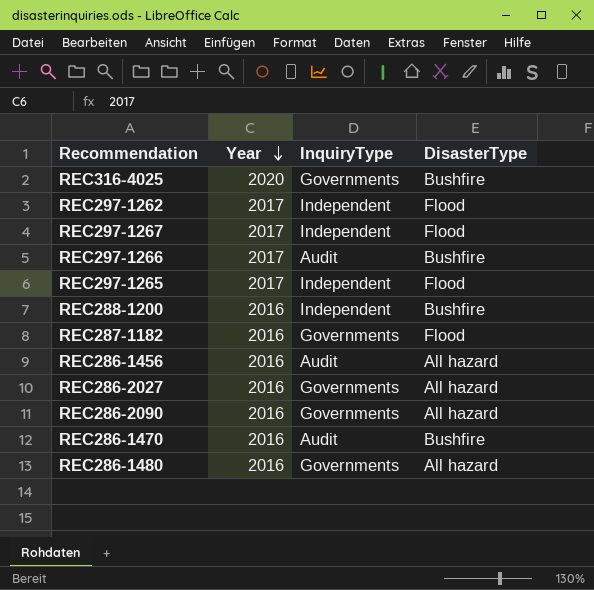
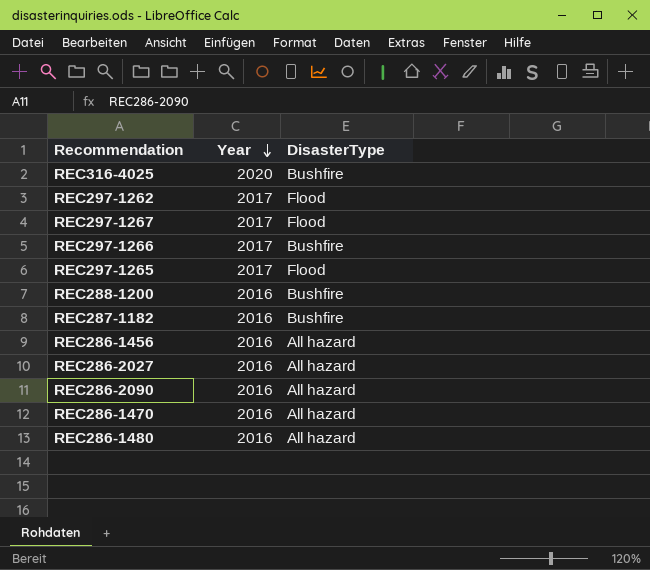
column InquiryType | position: 3 -> none
REC287-1182 | DisasterType: Flood -> Bushfire
REC286-1470 | DisasterType: Bushfire -> All hazard

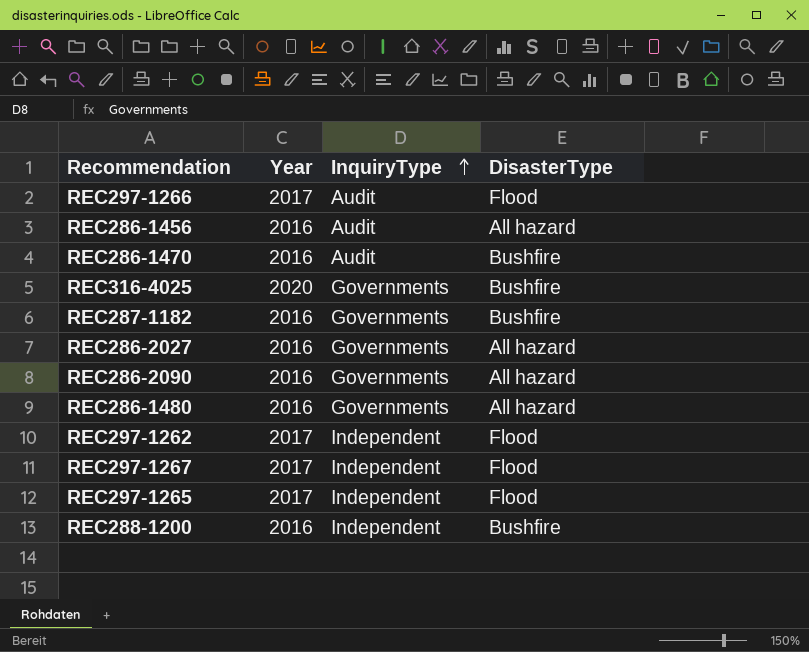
row order: Year descending -> InquiryType ascending
column InquiryType | position: none -> 3
REC297-1266 | DisasterType: Bushfire -> Flood
REC286-1470 | DisasterType: All hazard -> Bushfire

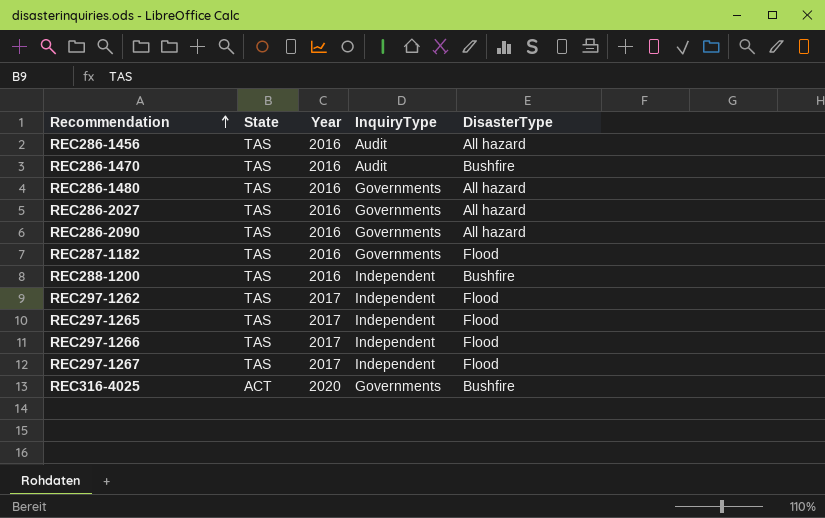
row order: InquiryType ascending -> Recommendation ascending
column State | position: none -> 2
REC287-1182 | DisasterType: Bushfire -> Flood
REC297-1266 | InquiryType: Audit -> Independent

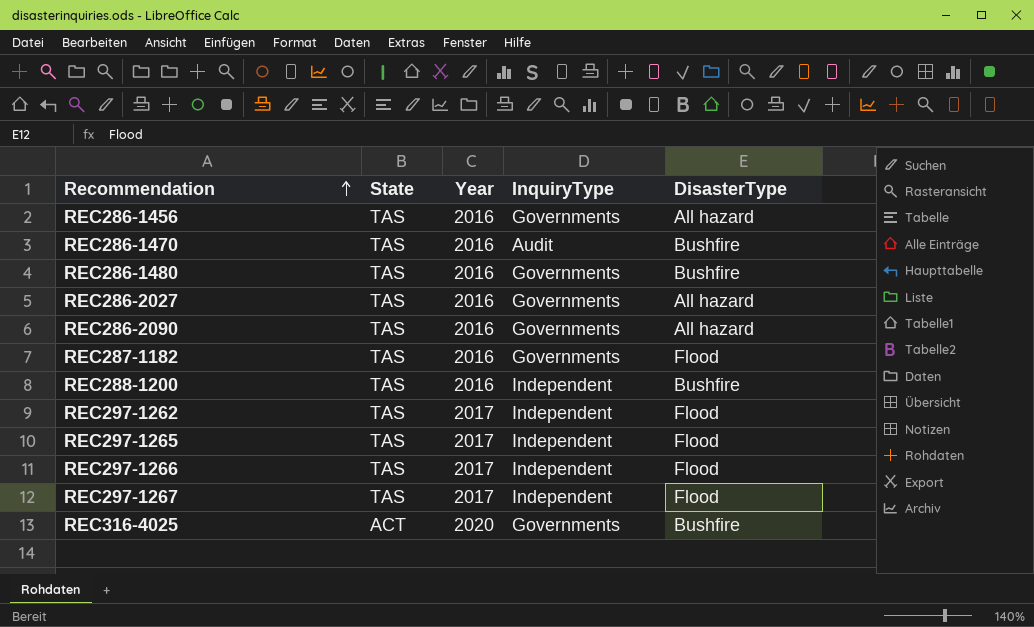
REC286-1456 | InquiryType: Audit -> Governments
REC286-1480 | DisasterType: All hazard -> Bushfire

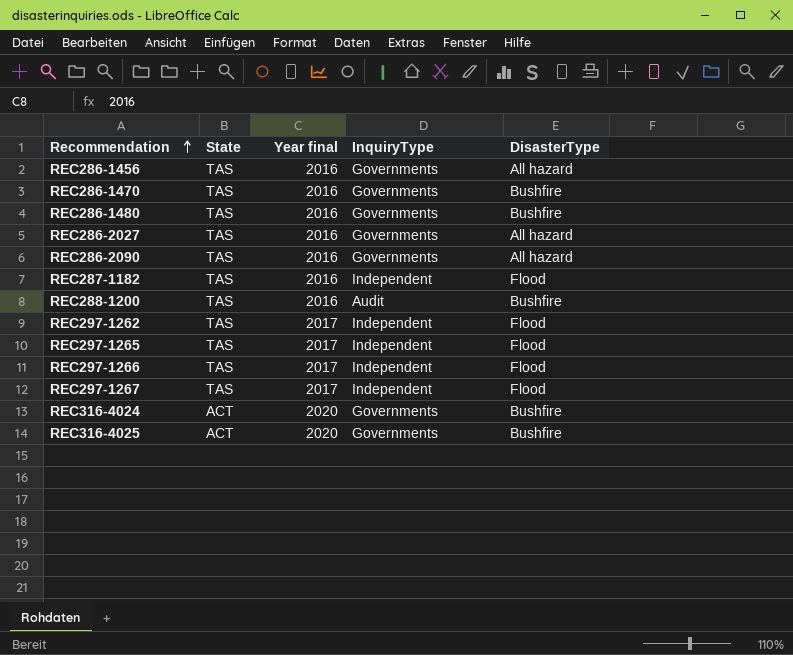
column name: Year -> Year final
REC286-1470 | InquiryType: Audit -> Governments
REC287-1182 | InquiryType: Governments -> Independent
REC288-1200 | InquiryType: Independent -> Audit
row REC316-4024: none -> ACT | 2020 | Governments | Bushfire

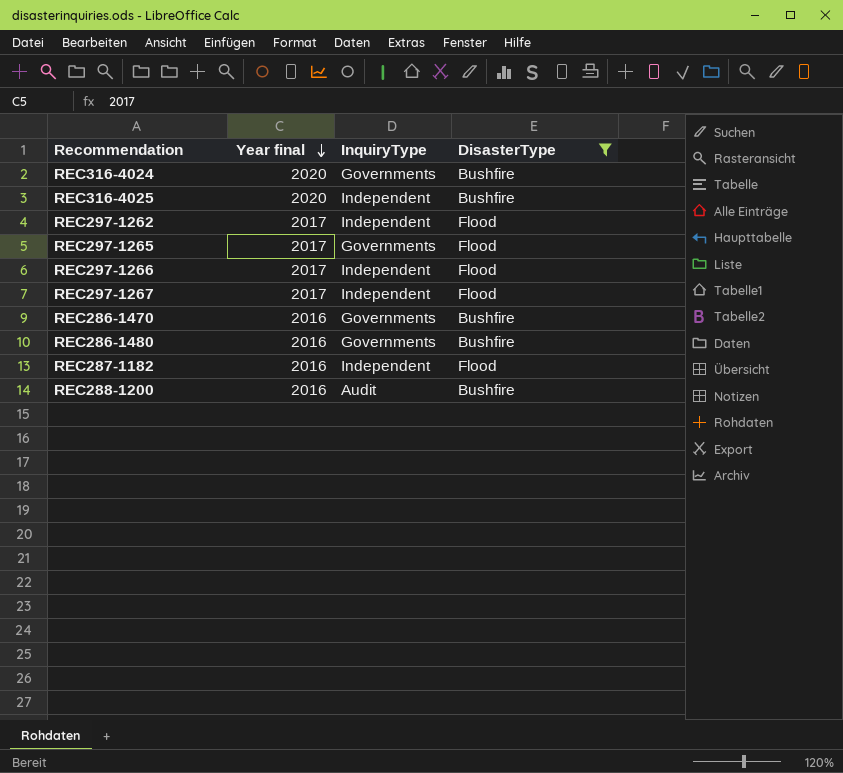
filter: none -> DisasterType != All hazard
row order: Recommendation ascending -> Year final descending
column State | position: 2 -> none
REC316-4025 | InquiryType: Governments -> Independent
REC297-1265 | InquiryType: Independent -> Governments

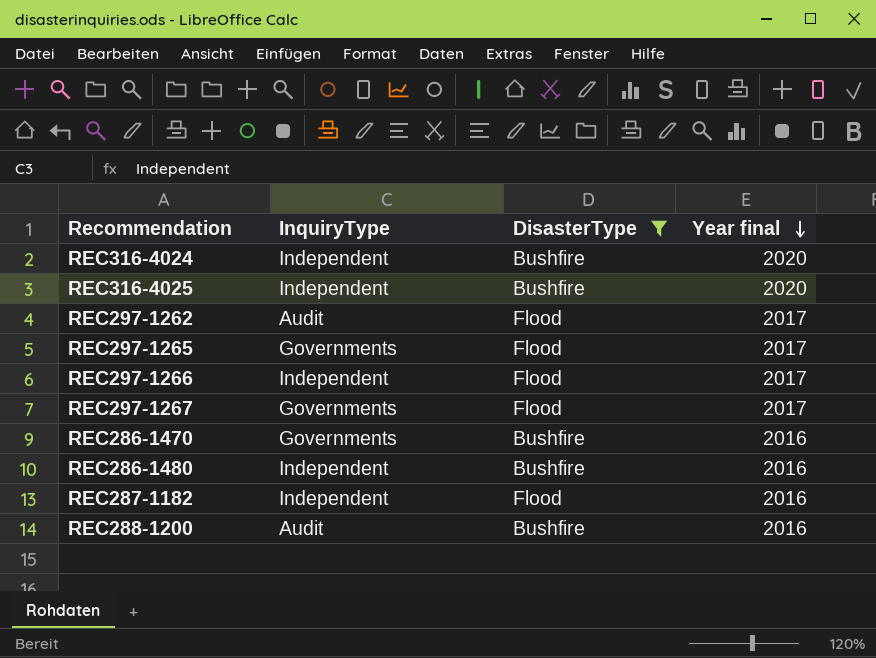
column Year final | position: 2 -> 4
REC316-4024 | InquiryType: Governments -> Independent
REC297-1262 | InquiryType: Independent -> Audit
REC297-1267 | InquiryType: Independent -> Governments
REC286-1480 | InquiryType: Governments -> Independent

